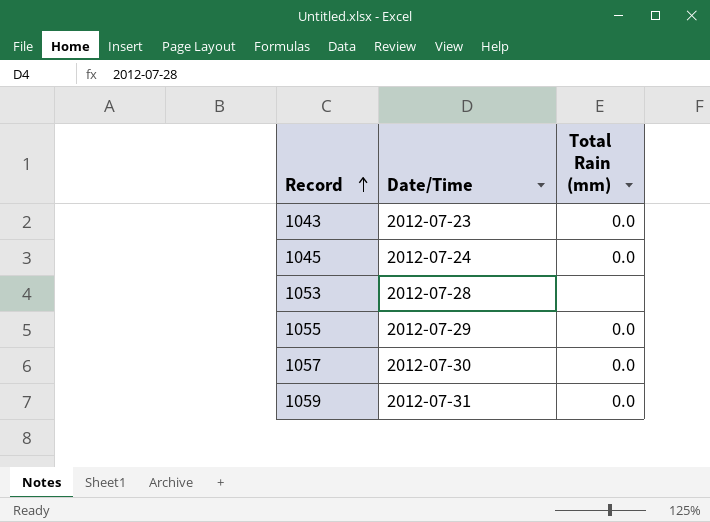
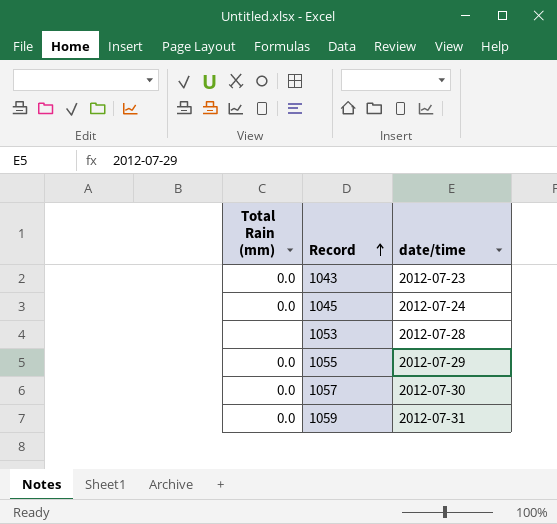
column Total Rain (mm) | position: 3 -> 1
column name: Date/Time -> date/time

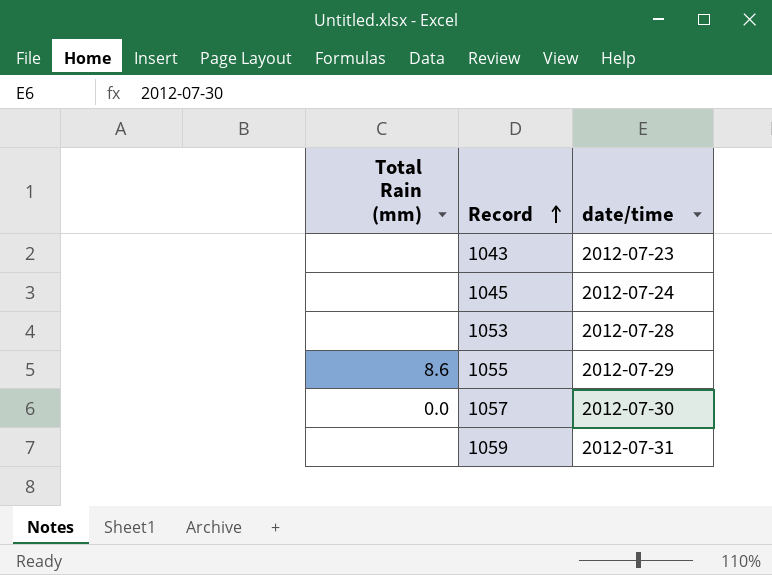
1043 | Total Rain (mm): 0.0 -> none
1045 | Total Rain (mm): 0.0 -> none
1055 | Total Rain (mm): 0.0 -> 8.6
1059 | Total Rain (mm): 0.0 -> none

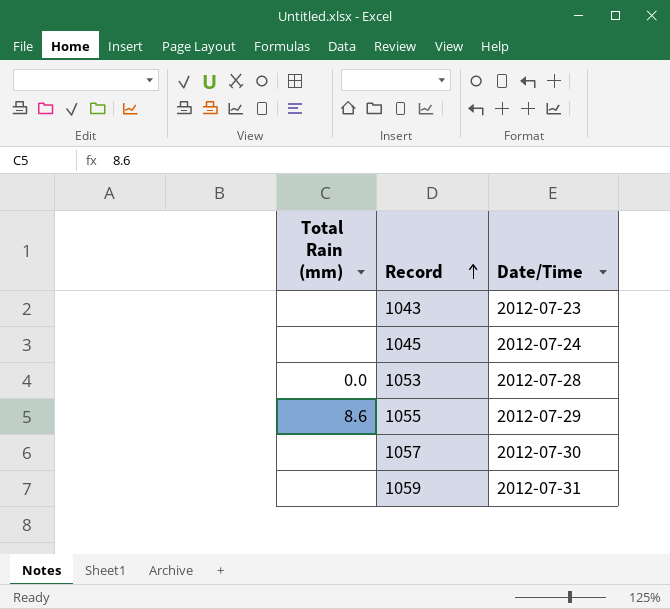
column name: date/time -> Date/Time
1053 | Total Rain (mm): none -> 0.0
1057 | Total Rain (mm): 0.0 -> none

